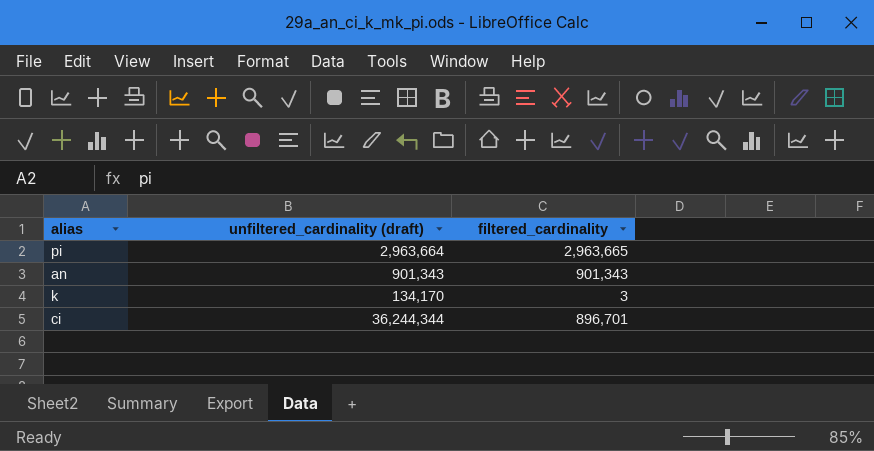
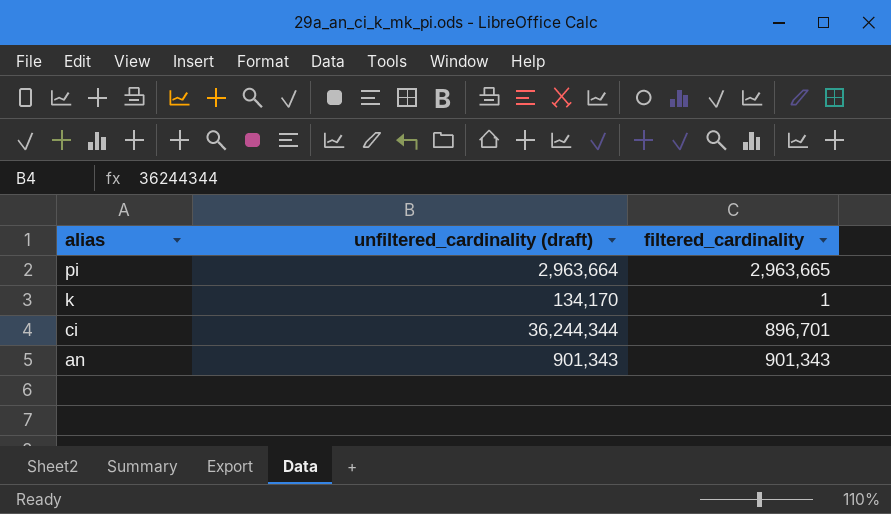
row order: none -> alias descending
k | filtered_cardinality: 3 -> 1

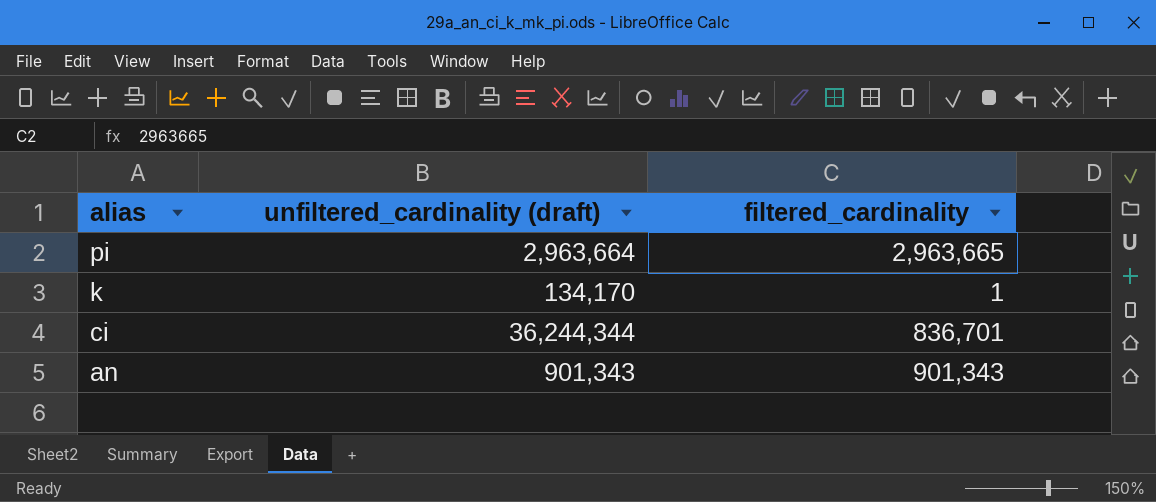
ci | filtered_cardinality: 896,701 -> 836,701

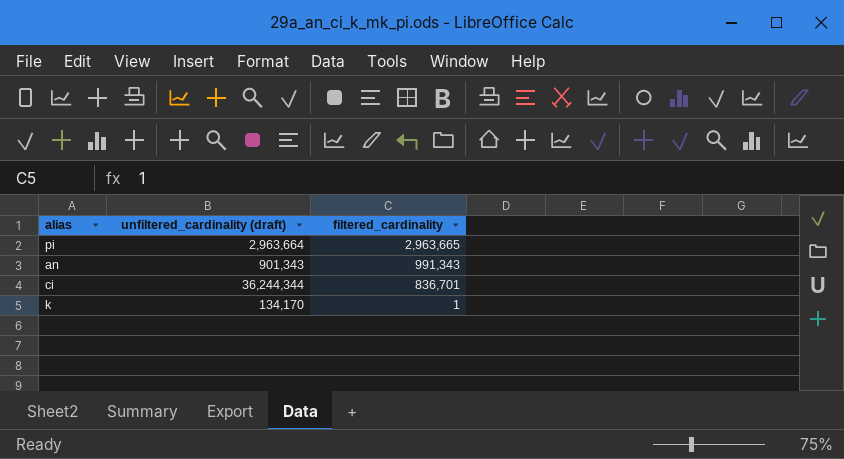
row order: alias descending -> filtered_cardinality descending
an | filtered_cardinality: 901,343 -> 991,343

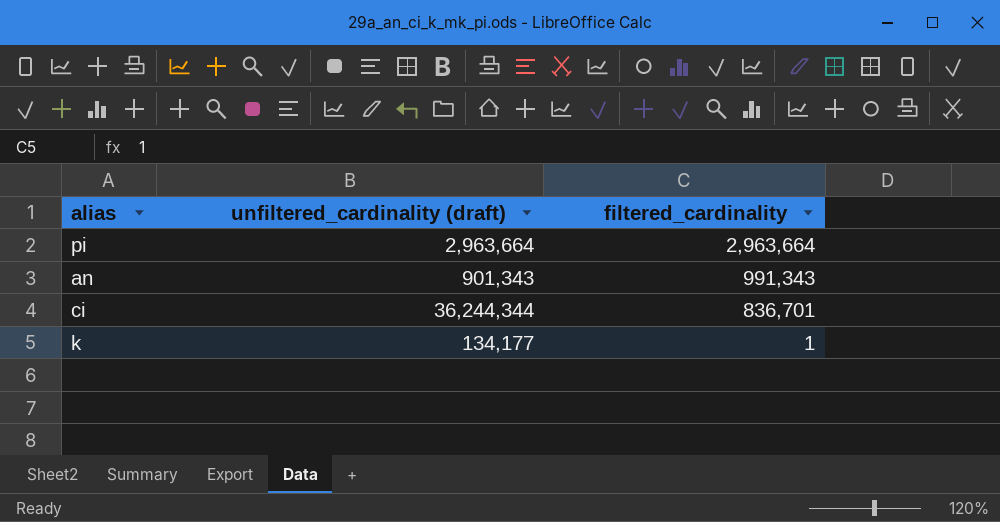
pi | filtered_cardinality: 2,963,665 -> 2,963,664
k | unfiltered_cardinality (draft): 134,170 -> 134,177

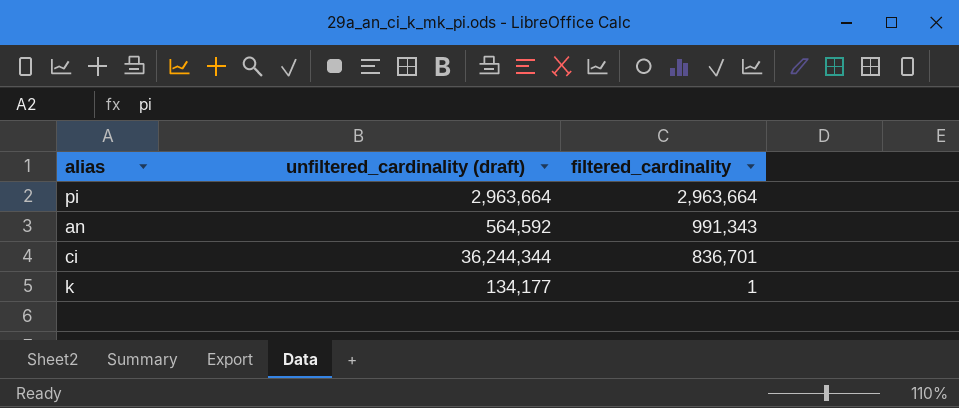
an | unfiltered_cardinality (draft): 901,343 -> 564,592

